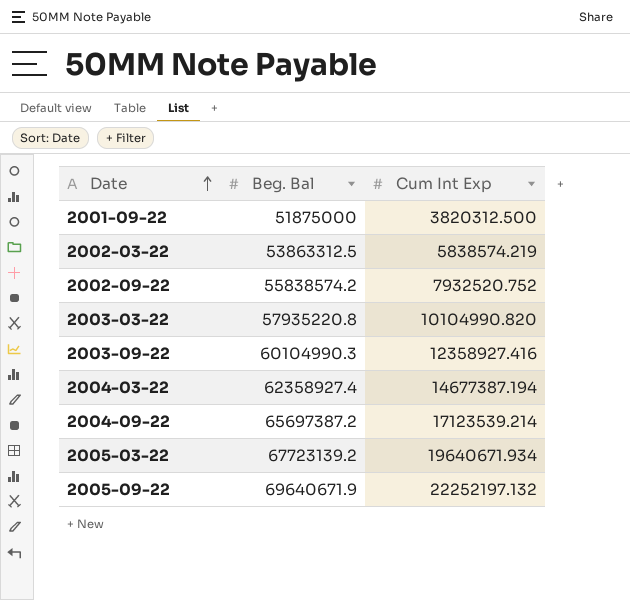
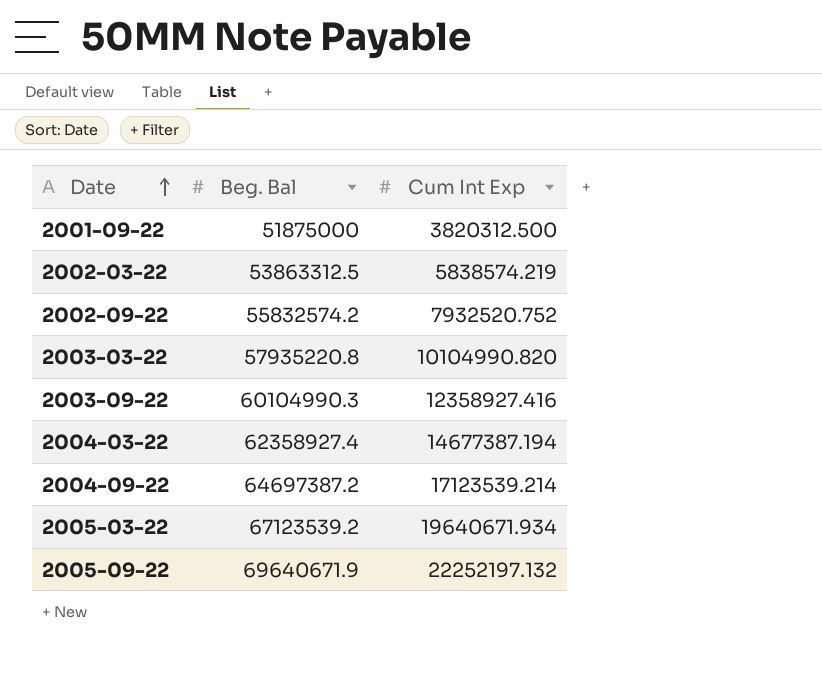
2002-09-22 | Beg. Bal: 55838574.2 -> 55832574.2
2004-09-22 | Beg. Bal: 65697387.2 -> 64697387.2
2005-03-22 | Beg. Bal: 67723139.2 -> 67123539.2

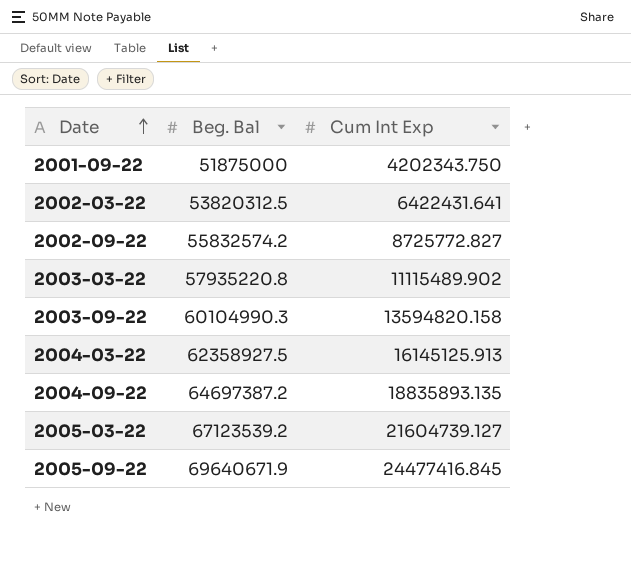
2001-09-22 | Cum Int Exp: 3820312.500 -> 4202343.750
2002-03-22 | Beg. Bal: 53863312.5 -> 53820312.5
2002-03-22 | Cum Int Exp: 5838574.219 -> 6422431.641
2002-09-22 | Cum Int Exp: 7932520.752 -> 8725772.827
2003-03-22 | Cum Int Exp: 10104990.820 -> 11115489.902
2003-09-22 | Cum Int Exp: 12358927.416 -> 13594820.158
2004-03-22 | Beg. Bal: 62358927.4 -> 62358927.5
2004-03-22 | Cum Int Exp: 14677387.194 -> 16145125.913
2004-09-22 | Cum Int Exp: 17123539.214 -> 18835893.135
2005-03-22 | Cum Int Exp: 19640671.934 -> 21604739.127
2005-09-22 | Cum Int Exp: 22252197.132 -> 24477416.845

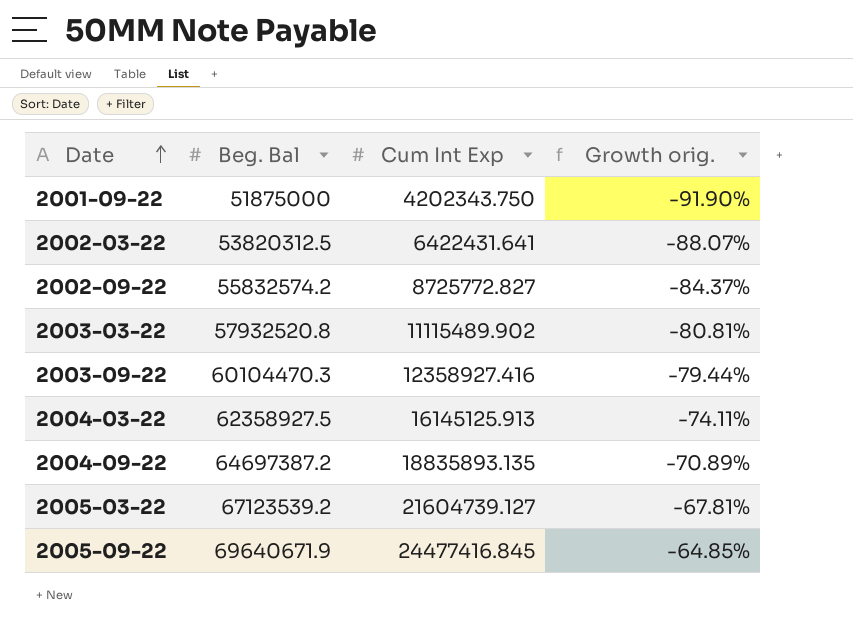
column Growth orig. | formula: none -> ([Cum Int Exp] - [Beg. Bal]) / [Beg. Bal]
2003-03-22 | Beg. Bal: 57935220.8 -> 57932520.8
2003-09-22 | Beg. Bal: 60104990.3 -> 60104470.3
2003-09-22 | Cum Int Exp: 13594820.158 -> 12358927.416

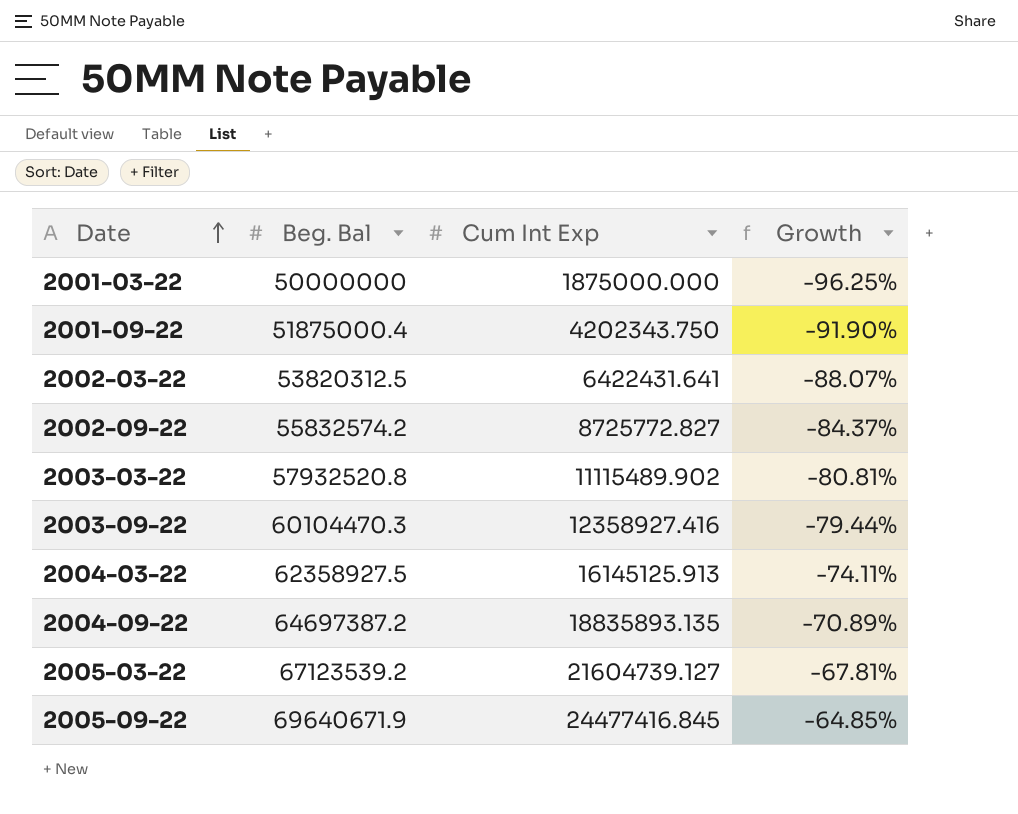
column name: Growth orig. -> Growth
row 2001-03-22: none -> 50000000 | 1875000.000 | -96.25%
2001-09-22 | Beg. Bal: 51875000 -> 51875000.4

